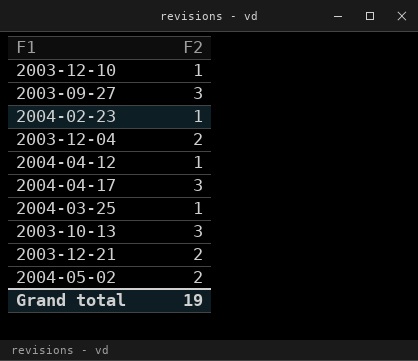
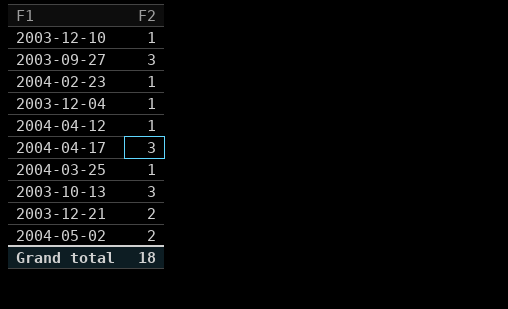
2003-12-04 | F2: 2 -> 1
Grand total | F2: 19 -> 18

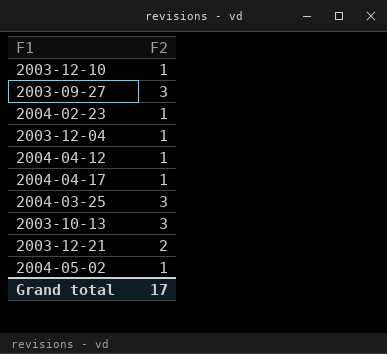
2004-04-17 | F2: 3 -> 1
2004-03-25 | F2: 1 -> 3
2004-05-02 | F2: 2 -> 1
Grand total | F2: 18 -> 17

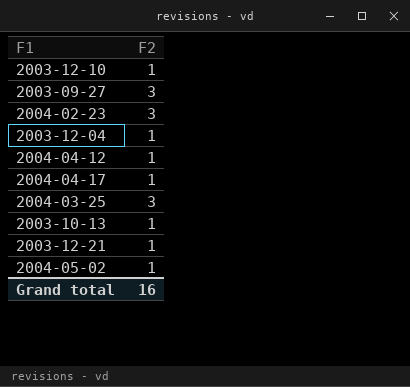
2004-02-23 | F2: 1 -> 3
2003-10-13 | F2: 3 -> 1
2003-12-21 | F2: 2 -> 1
Grand total | F2: 17 -> 16

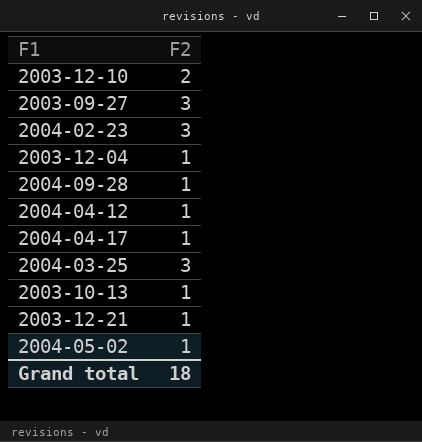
2003-12-10 | F2: 1 -> 2
row 2004-09-28: none -> 1
Grand total | F2: 16 -> 18

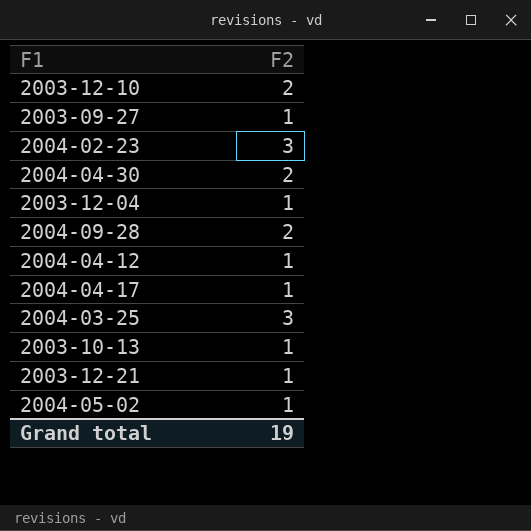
2003-09-27 | F2: 3 -> 1
row 2004-04-30: none -> 2
2004-09-28 | F2: 1 -> 2
Grand total | F2: 18 -> 19

